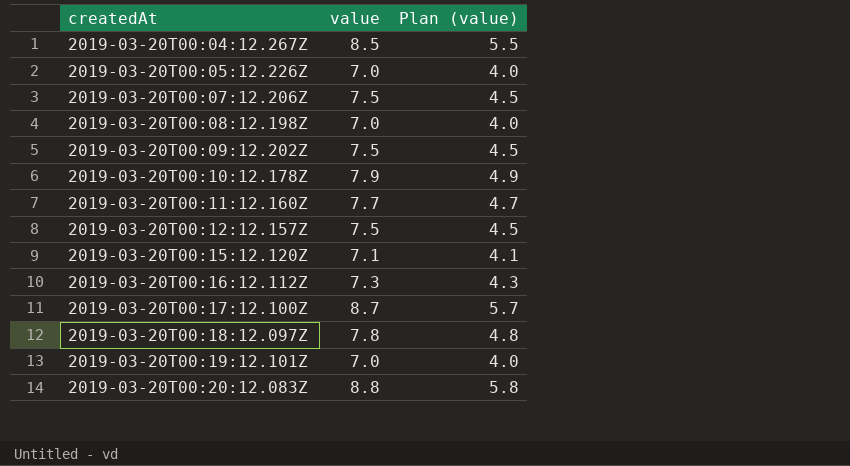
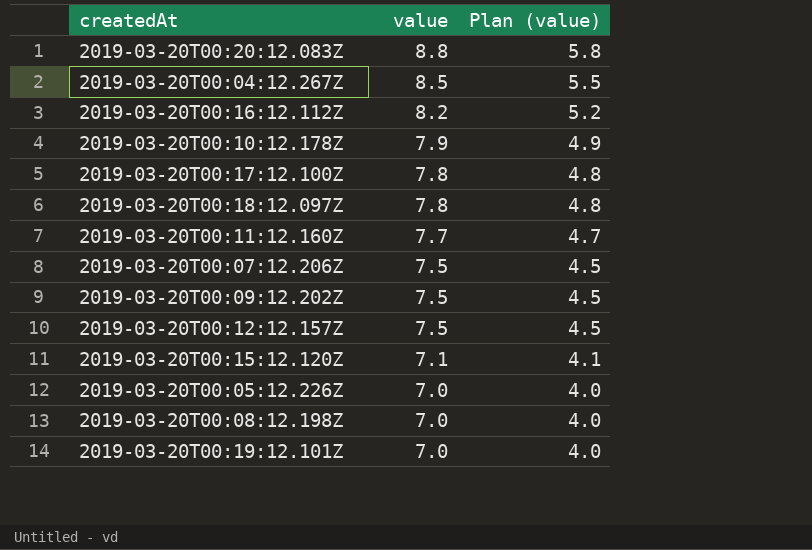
row order: createdAt ascending -> value descending
2019-03-20T00:16:12.112Z | value: 7.3 -> 8.2
2019-03-20T00:16:12.112Z | Plan (value): 4.3 -> 5.2
2019-03-20T00:17:12.100Z | value: 8.7 -> 7.8
2019-03-20T00:17:12.100Z | Plan (value): 5.7 -> 4.8

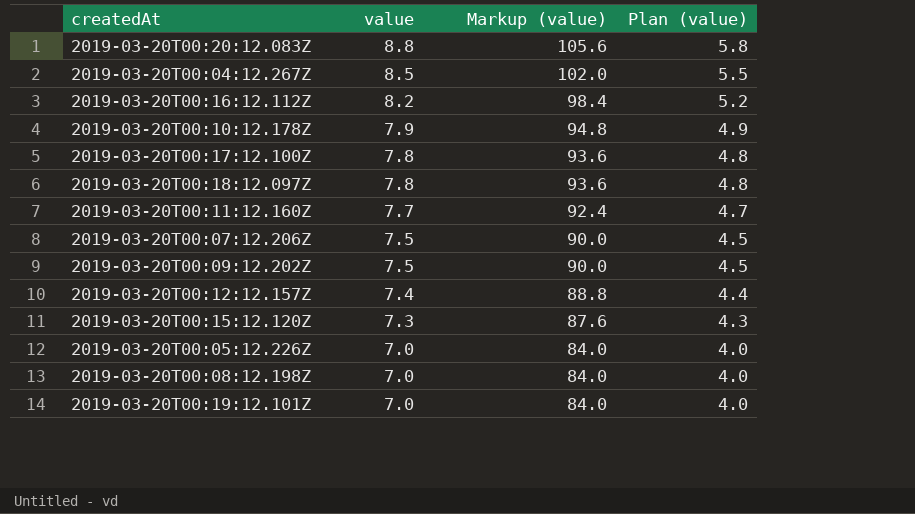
column Markup (value) | formula: none -> [value] * 12
2019-03-20T00:12:12.157Z | value: 7.5 -> 7.4
2019-03-20T00:12:12.157Z | Plan (value): 4.5 -> 4.4
2019-03-20T00:15:12.120Z | value: 7.1 -> 7.3
2019-03-20T00:15:12.120Z | Plan (value): 4.1 -> 4.3

